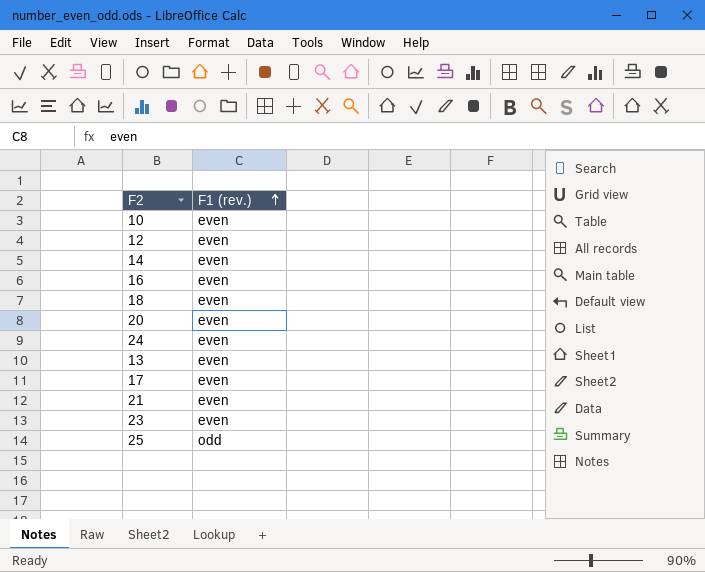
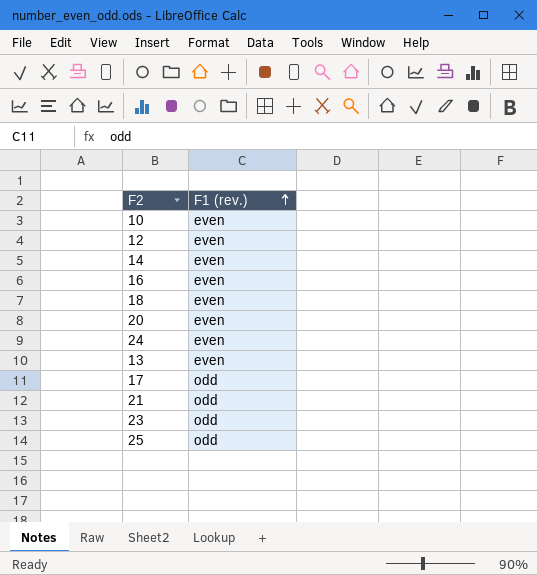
17 | F1 (rev.): even -> odd
21 | F1 (rev.): even -> odd
23 | F1 (rev.): even -> odd

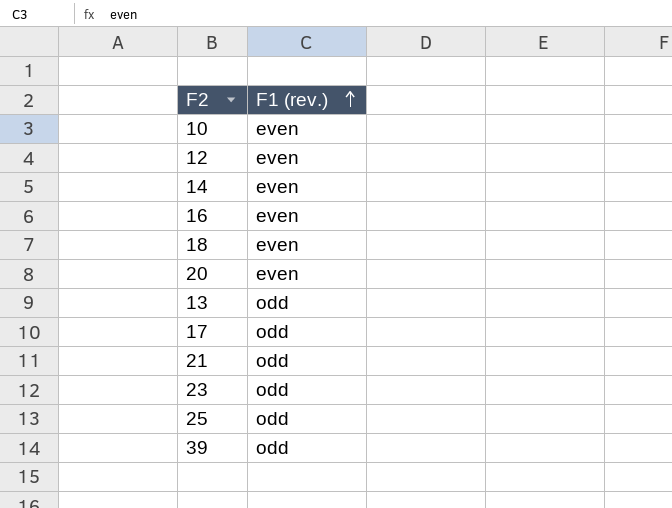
row 24: even -> none
13 | F1 (rev.): even -> odd
row 39: none -> odd

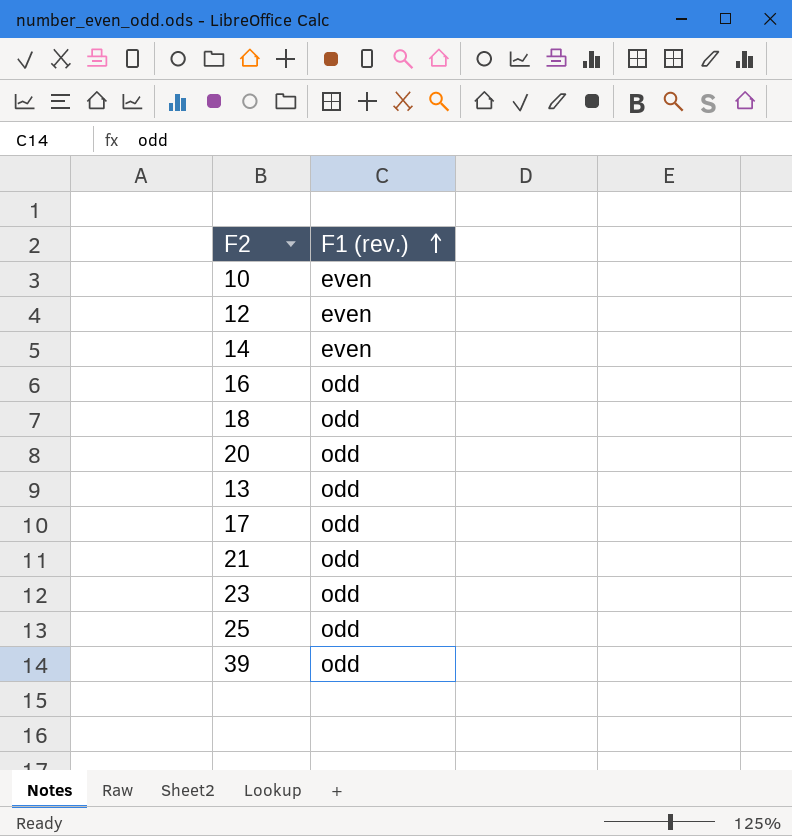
16 | F1 (rev.): even -> odd
18 | F1 (rev.): even -> odd
20 | F1 (rev.): even -> odd

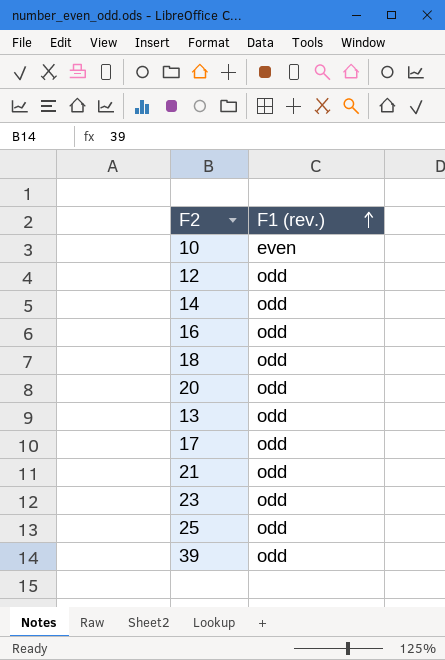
12 | F1 (rev.): even -> odd
14 | F1 (rev.): even -> odd

